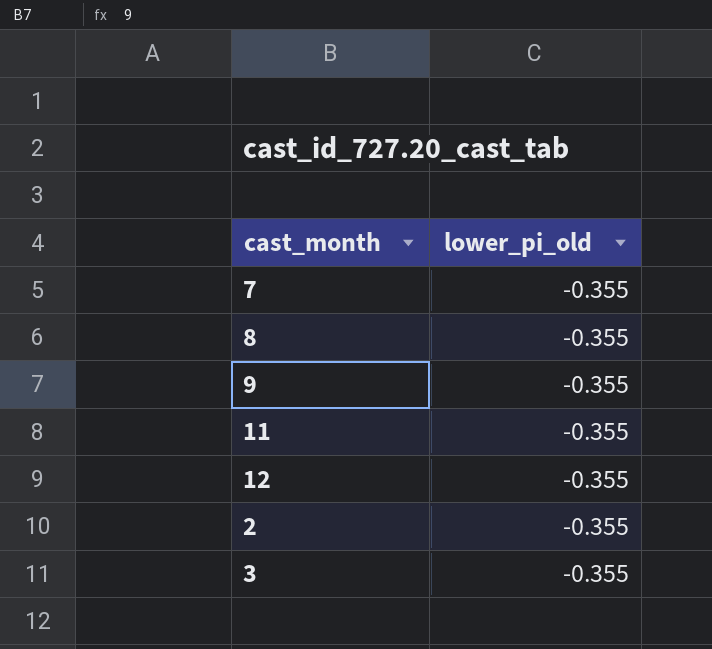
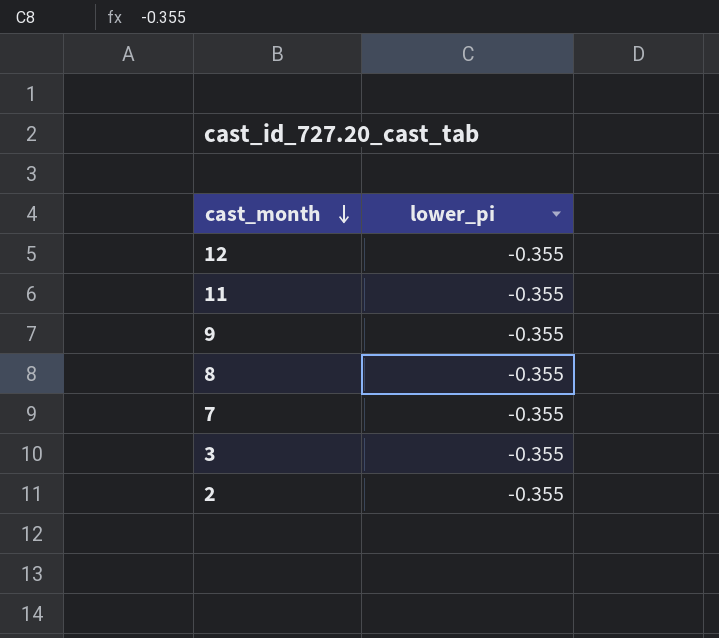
row order: none -> cast_month descending
column name: lower_pi_old -> lower_pi

